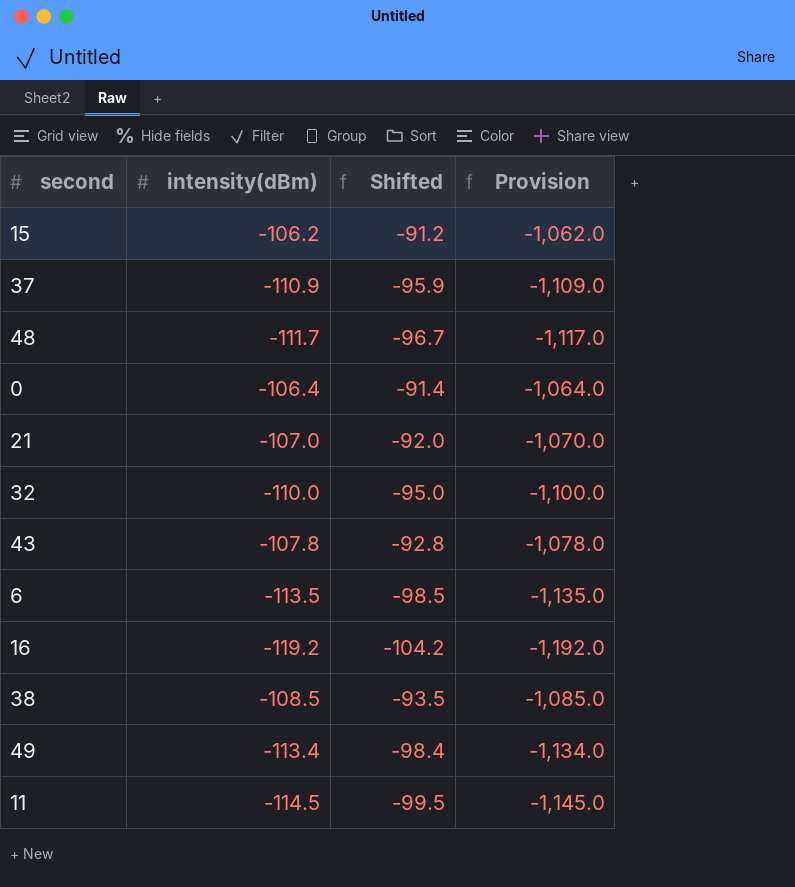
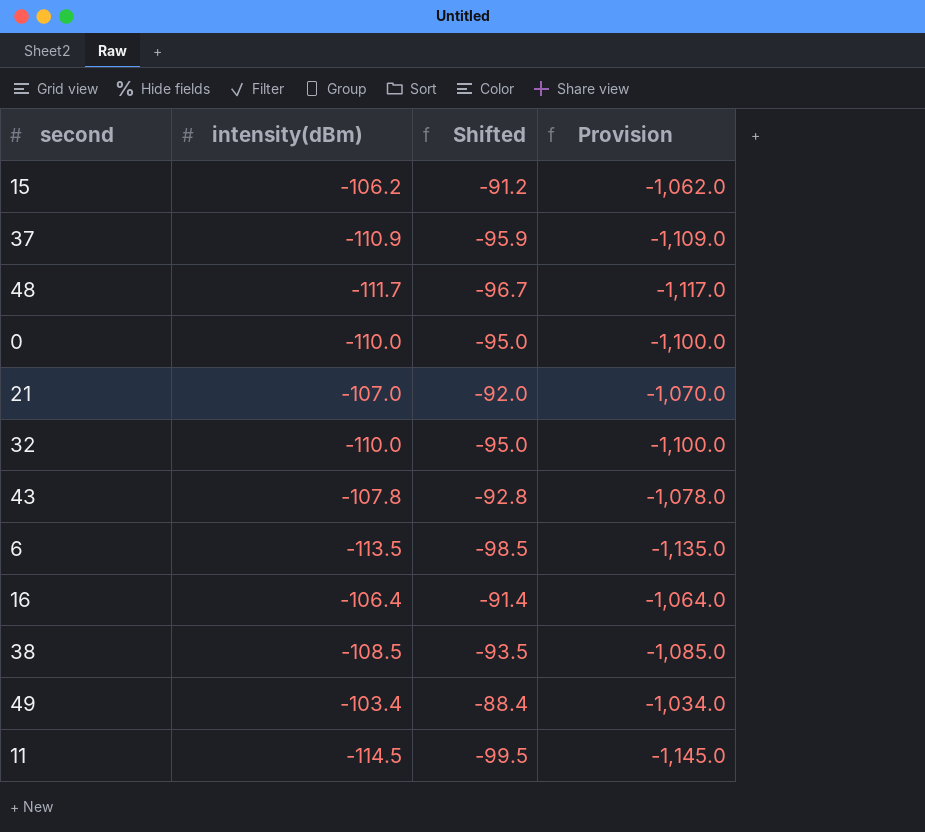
0 | intensity(dBm): -106.4 -> -110.0
0 | Shifted: -91.4 -> -95.0
0 | Provision: -1,064.0 -> -1,100.0
16 | intensity(dBm): -119.2 -> -106.4
16 | Shifted: -104.2 -> -91.4
16 | Provision: -1,192.0 -> -1,064.0
49 | intensity(dBm): -113.4 -> -103.4
49 | Shifted: -98.4 -> -88.4
49 | Provision: -1,134.0 -> -1,034.0

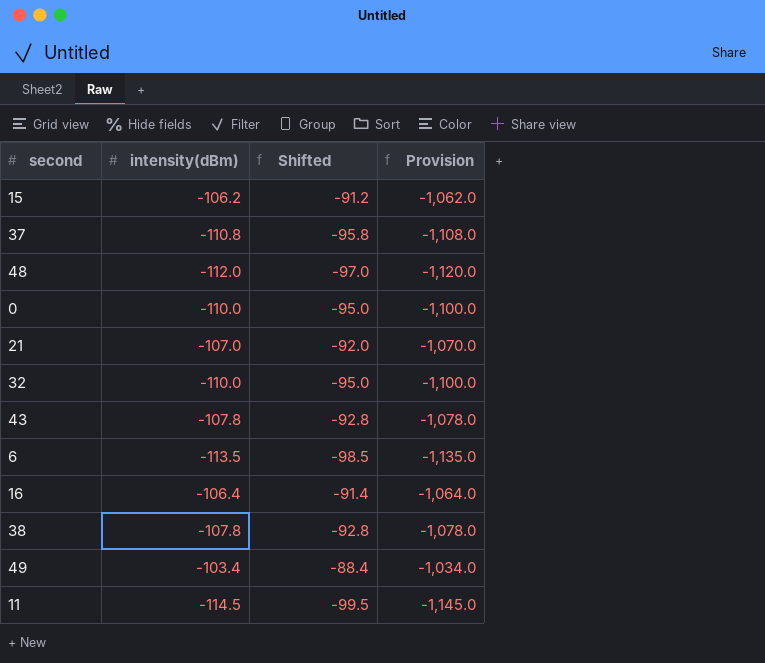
37 | intensity(dBm): -110.9 -> -110.8
37 | Shifted: -95.9 -> -95.8
37 | Provision: -1,109.0 -> -1,108.0
48 | intensity(dBm): -111.7 -> -112.0
48 | Shifted: -96.7 -> -97.0
48 | Provision: -1,117.0 -> -1,120.0
38 | intensity(dBm): -108.5 -> -107.8
38 | Shifted: -93.5 -> -92.8
38 | Provision: -1,085.0 -> -1,078.0

